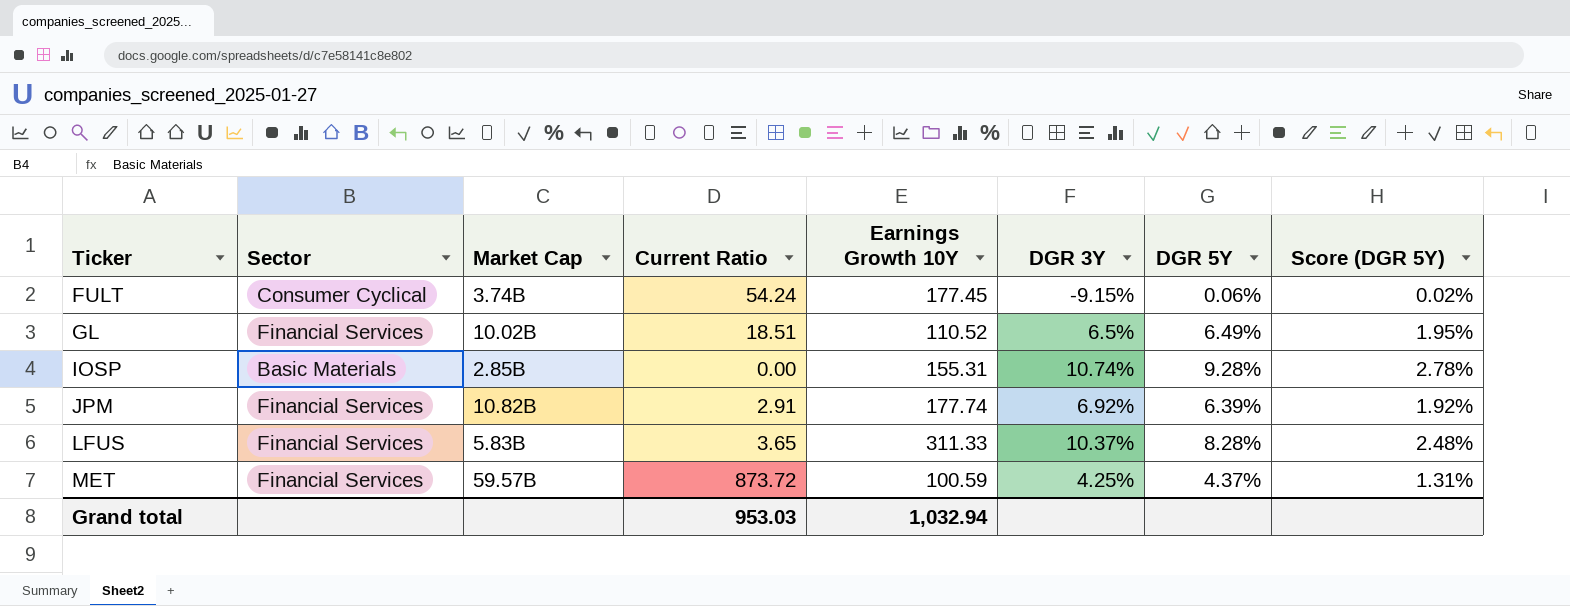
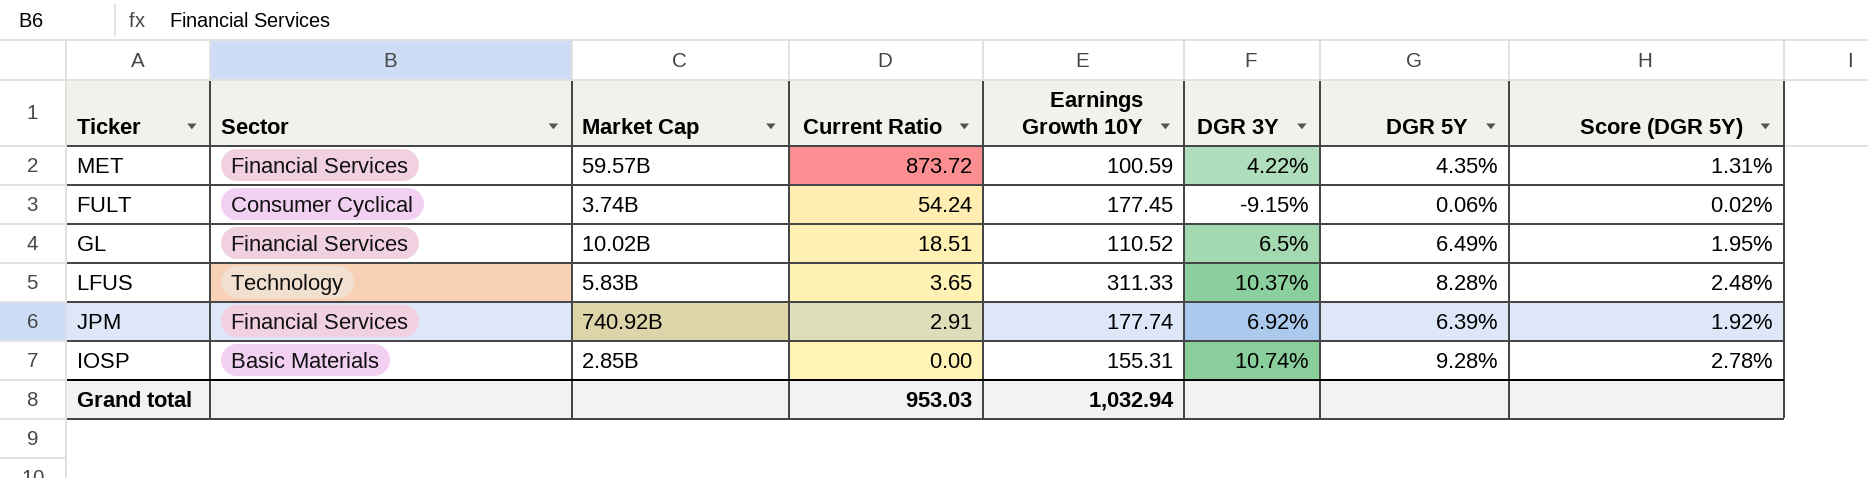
row order: Ticker ascending -> Current Ratio descending
MET | DGR 3Y: 4.25% -> 4.22%
MET | DGR 5Y: 4.37% -> 4.35%
LFUS | Sector: Financial Services -> Technology
JPM | Market Cap: 10.82B -> 740.92B

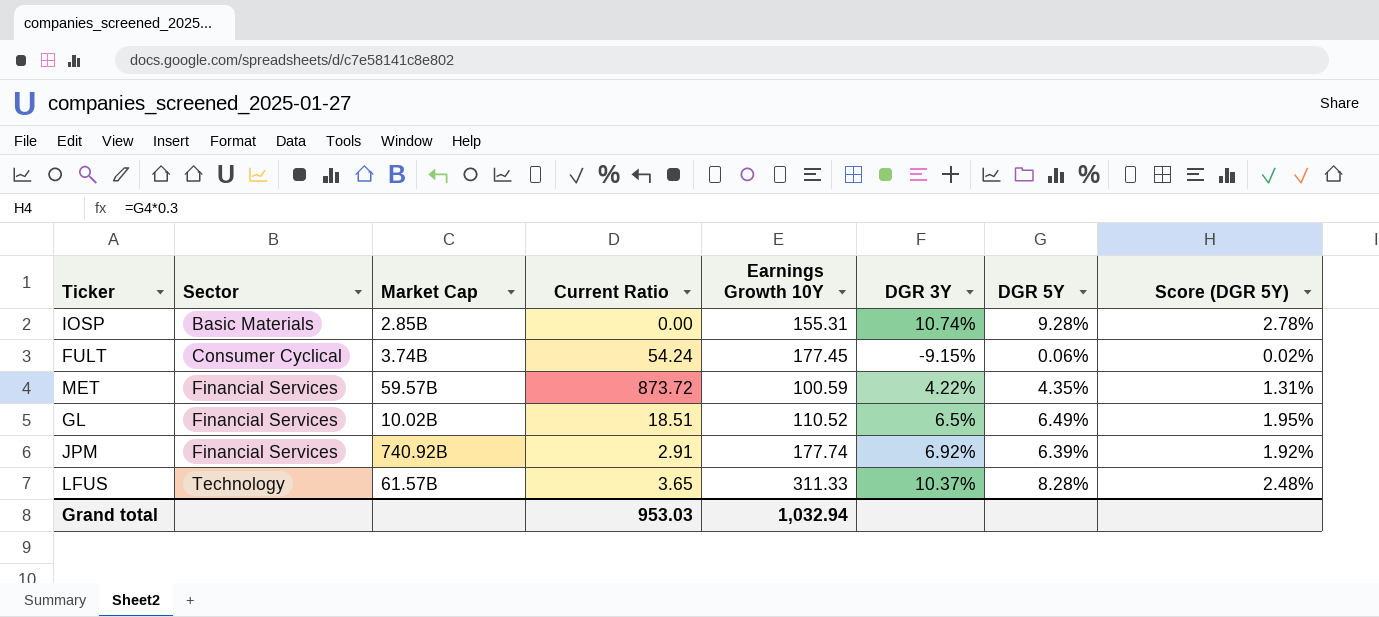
row order: Current Ratio descending -> Sector ascending
LFUS | Market Cap: 5.83B -> 61.57B

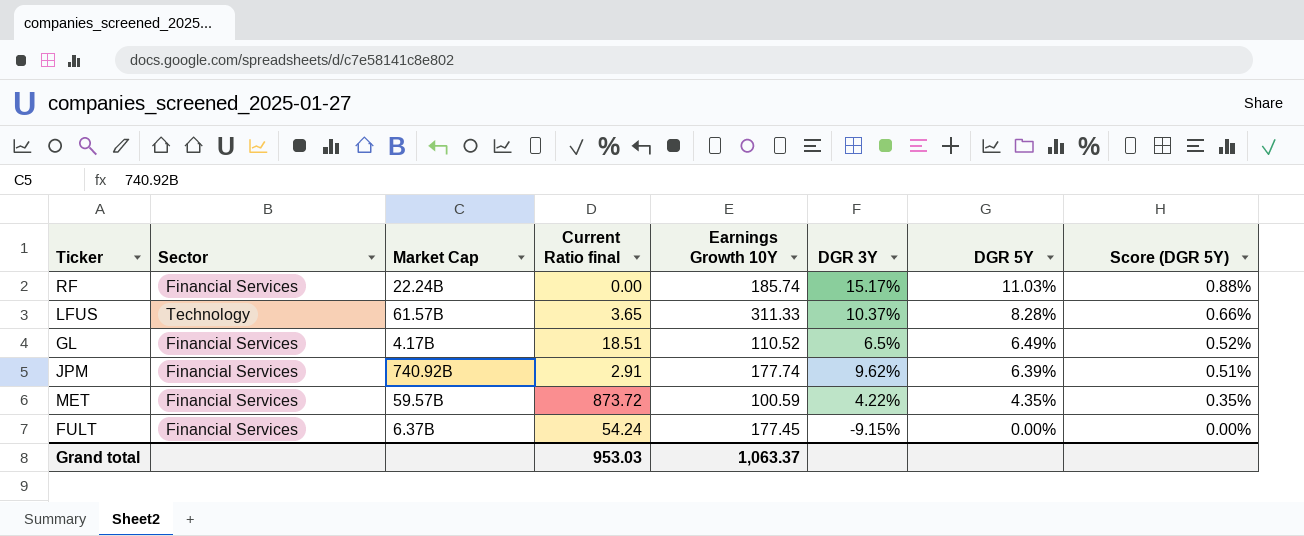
row order: Sector ascending -> DGR 5Y descending
column name: Current Ratio -> Current Ratio final
column Score (DGR 5Y) | formula: [DGR 5Y] * 0.3 -> [DGR 5Y] * 0.08
row IOSP: Basic Materials | 2.85B | 0.00 | 155.31 | 10.74% | 9.28% | 2.78% -> none
row RF: none -> Financial Services | 22.24B | 0.00 | 185.74 | 15.17% | 11.03% | 0.88%
GL | Market Cap: 10.02B -> 4.17B
JPM | DGR 3Y: 6.92% -> 9.62%
FULT | Sector: Consumer Cyclical -> Financial Services
FULT | Market Cap: 3.74B -> 6.37B
FULT | DGR 5Y: 0.06% -> 0.00%
Grand total | Earnings Growth 10Y: 1,032.94 -> 1,063.37

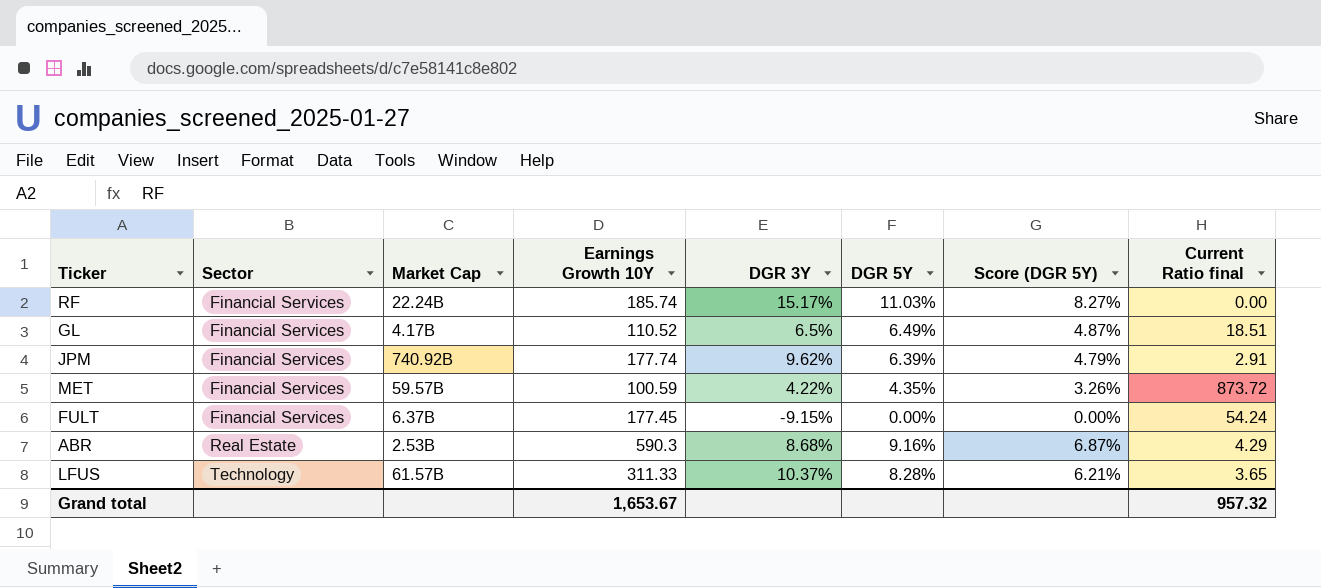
row order: DGR 5Y descending -> Sector ascending
column Score (DGR 5Y) | formula: [DGR 5Y] * 0.08 -> [DGR 5Y] * 0.75
column Current Ratio final | position: 4 -> 8
row ABR: none -> Real Estate | 2.53B | 590.3 | 8.68% | 9.16% | 6.87% | 4.29
Grand total | Earnings Growth 10Y: 1,063.37 -> 1,653.67
Grand total | Current Ratio final: 953.03 -> 957.32

